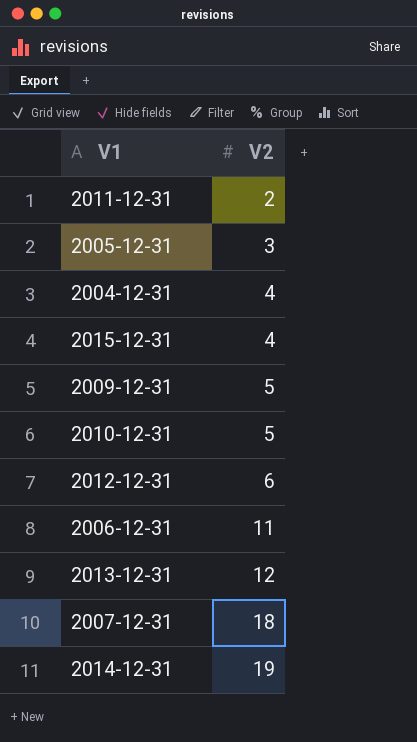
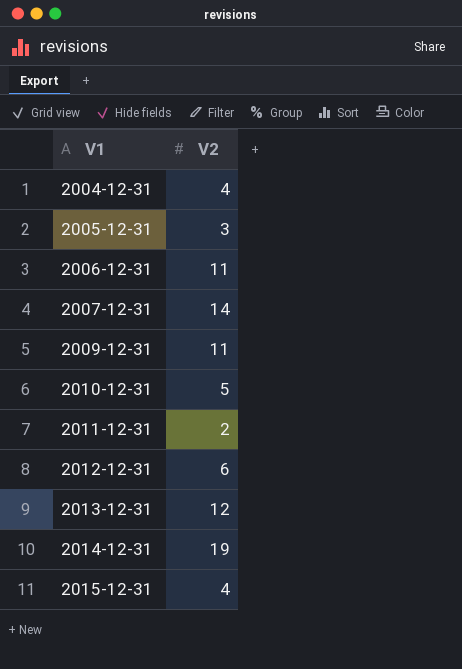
row order: V2 ascending -> V1 ascending
2007-12-31 | V2: 18 -> 14
2009-12-31 | V2: 5 -> 11

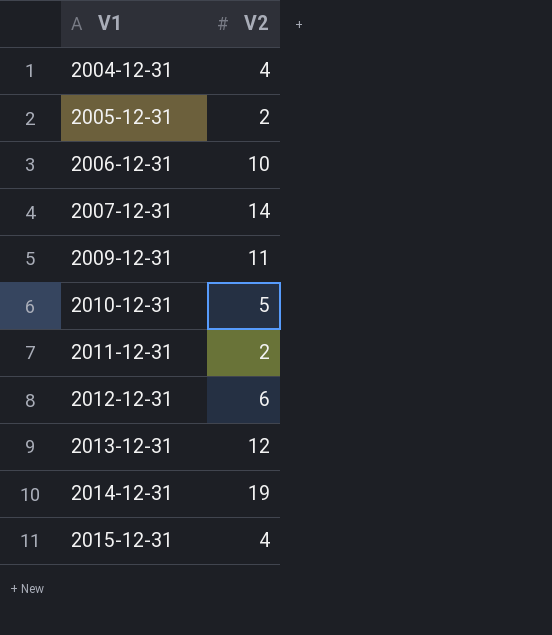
2005-12-31 | V2: 3 -> 2
2006-12-31 | V2: 11 -> 10

